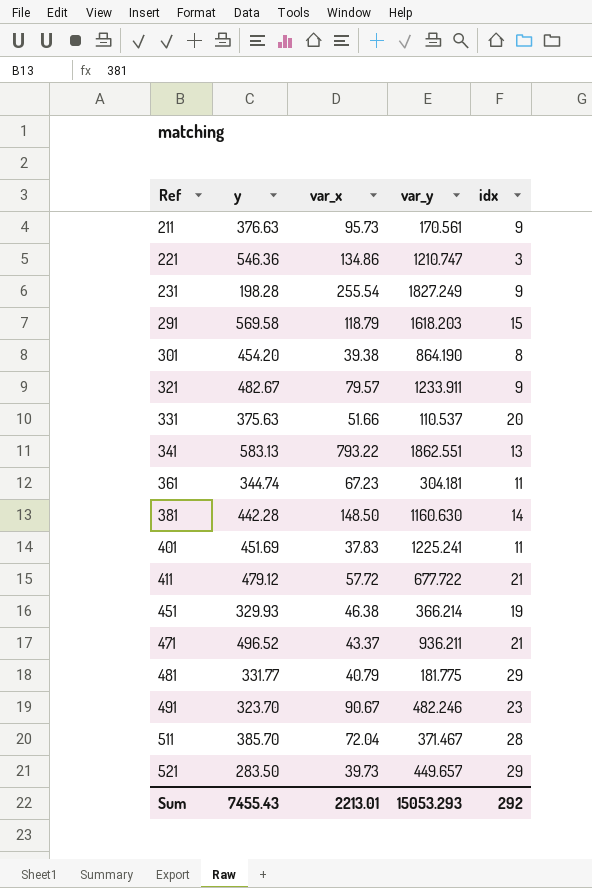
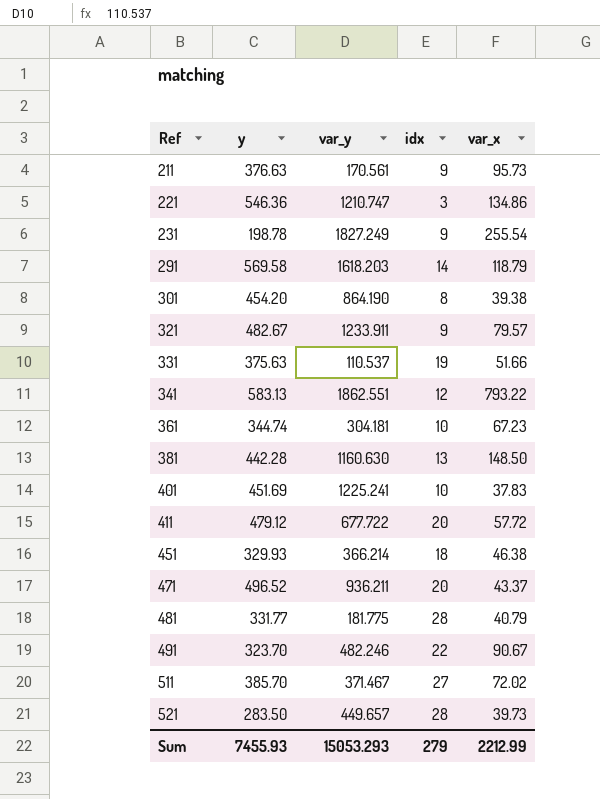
column var_x | position: 3 -> 5
231 | y: 198.28 -> 198.78
291 | idx: 15 -> 14
331 | idx: 20 -> 19
341 | idx: 13 -> 12
361 | idx: 11 -> 10
381 | idx: 14 -> 13
401 | idx: 11 -> 10
411 | idx: 21 -> 20
451 | idx: 19 -> 18
471 | idx: 21 -> 20
481 | idx: 29 -> 28
491 | idx: 23 -> 22
511 | idx: 28 -> 27
511 | var_x: 72.04 -> 72.02
521 | idx: 29 -> 28
Sum | y: 7455.43 -> 7455.93
Sum | idx: 292 -> 279
Sum | var_x: 2213.01 -> 2212.99

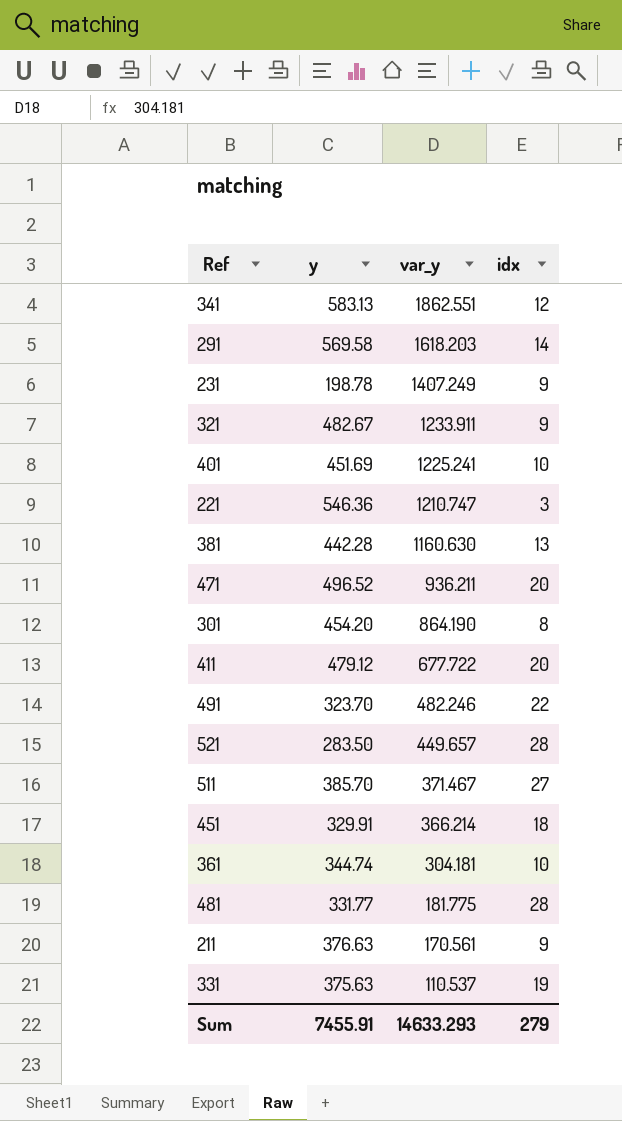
row order: Ref ascending -> var_y descending
column var_x | position: 5 -> none
231 | var_y: 1827.249 -> 1407.249
451 | y: 329.93 -> 329.91
Sum | y: 7455.93 -> 7455.91
Sum | var_y: 15053.293 -> 14633.293

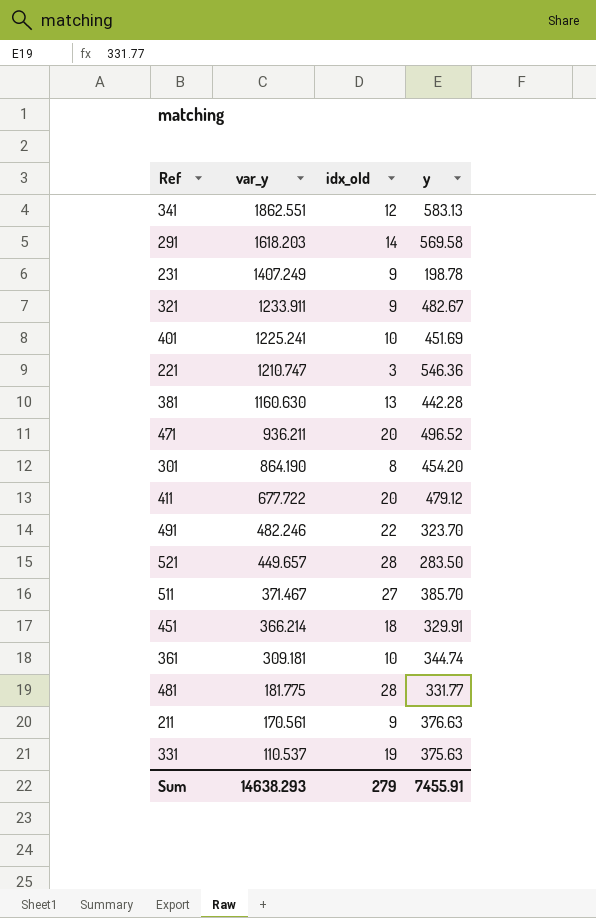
column name: idx -> idx_old
column y | position: 2 -> 4
361 | var_y: 304.181 -> 309.181
Sum | var_y: 14633.293 -> 14638.293

